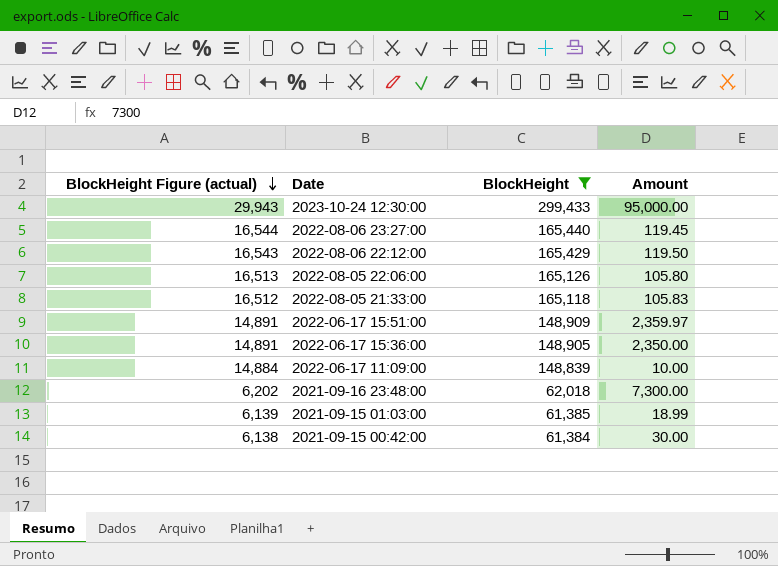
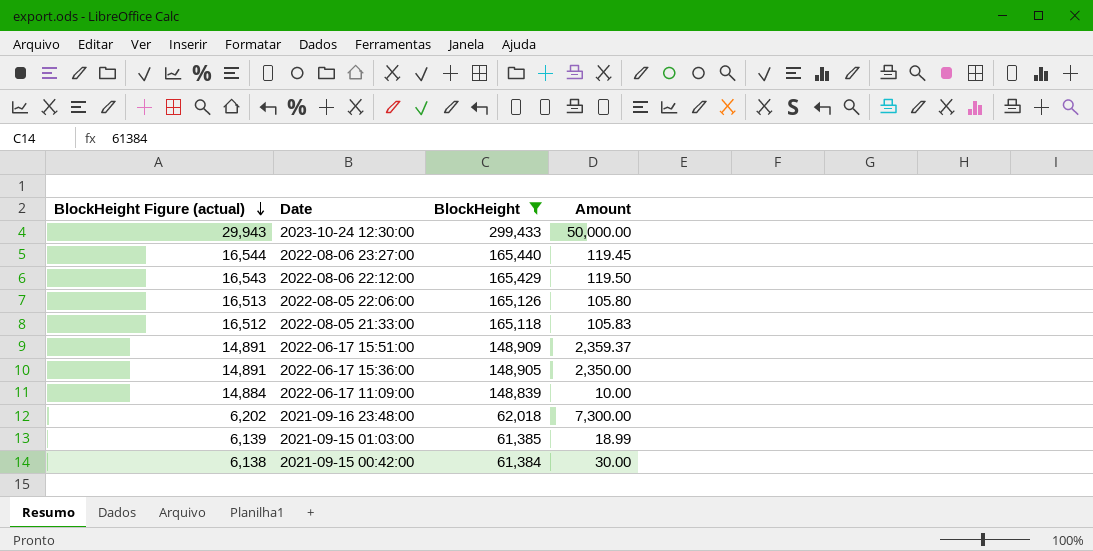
2023-10-24 12:30:00 | Amount: 95,000.00 -> 50,000.00
2022-06-17 15:51:00 | Amount: 2,359.97 -> 2,359.37

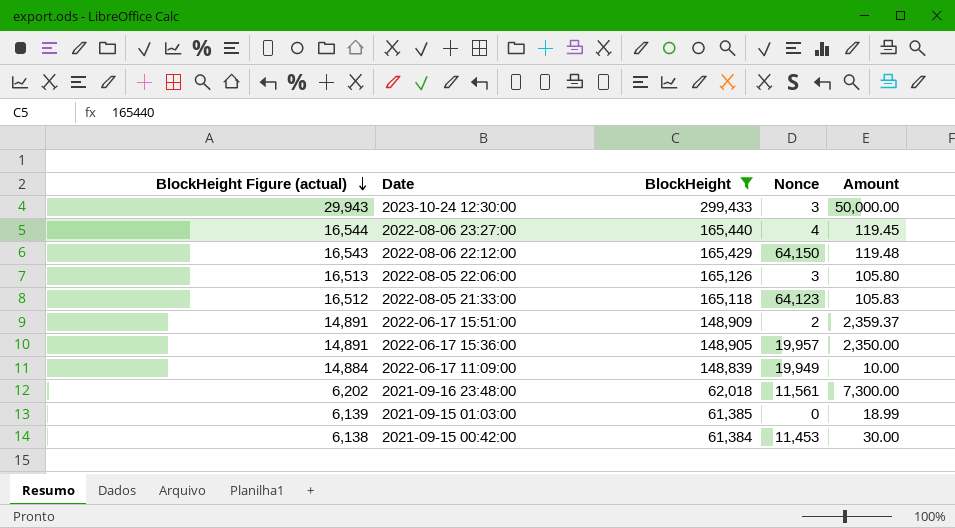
column Nonce | position: none -> 4
2022-08-06 22:12:00 | Amount: 119.50 -> 119.48

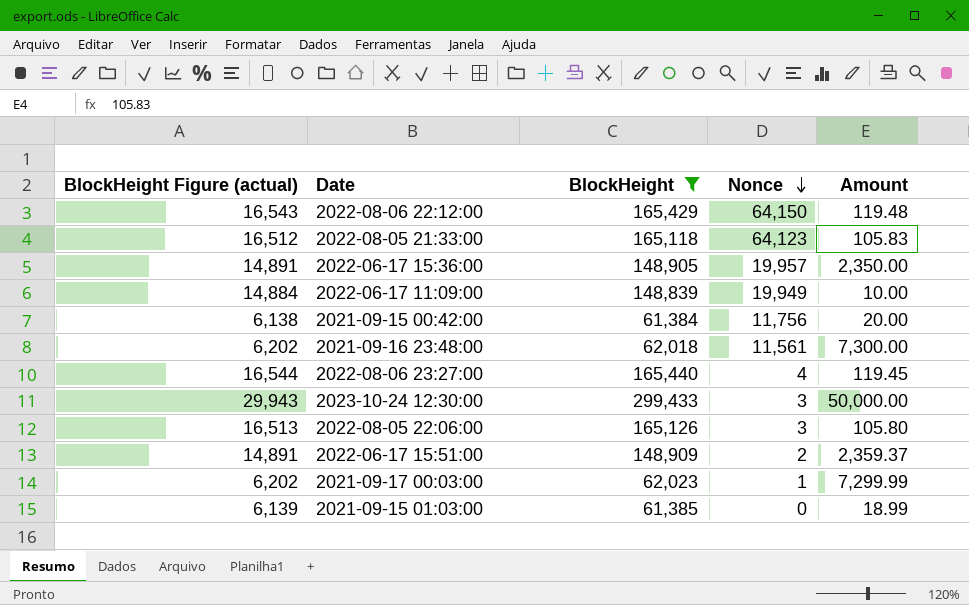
row order: BlockHeight Figure (actual) descending -> Nonce descending
2021-09-15 00:42:00 | Nonce: 11,453 -> 11,756
2021-09-15 00:42:00 | Amount: 30.00 -> 20.00
row 2021-09-17 00:03:00: none -> 6,202 | 62,023 | 1 | 7,299.99

